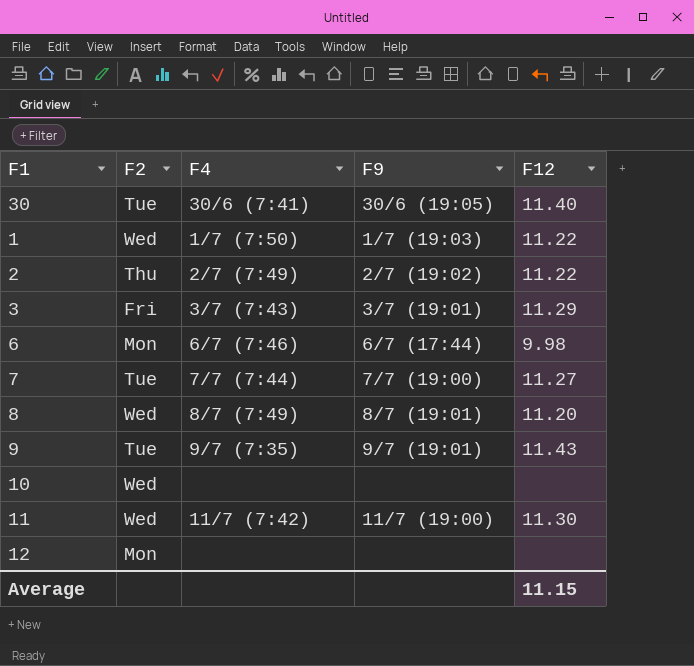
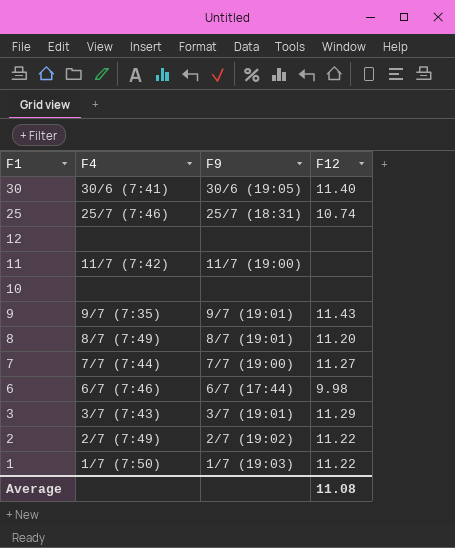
row order: none -> F1 descending
column F2 | position: 2 -> none
row 25: none -> 25/7 (7:46) | 25/7 (18:31) | 10.74
11 | F12: 11.30 -> none
Average | F12: 11.15 -> 11.08

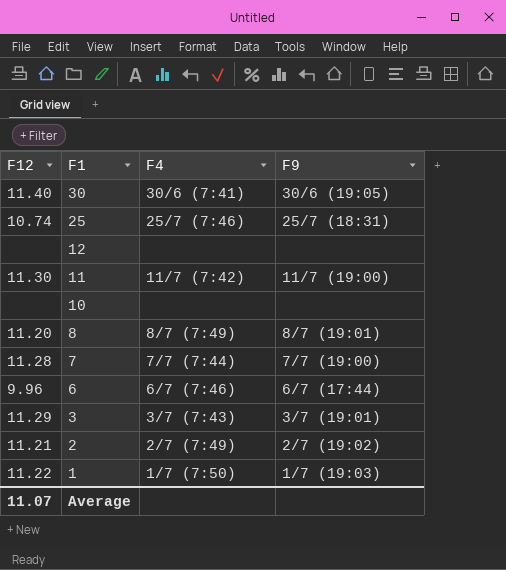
column F12 | position: 4 -> 1
row 9: 9/7 (7:35) | 9/7 (19:01) | 11.43 -> none
11 | F12: none -> 11.30
7 | F12: 11.27 -> 11.28
6 | F12: 9.98 -> 9.96
2 | F12: 11.22 -> 11.21
Average | F12: 11.08 -> 11.07

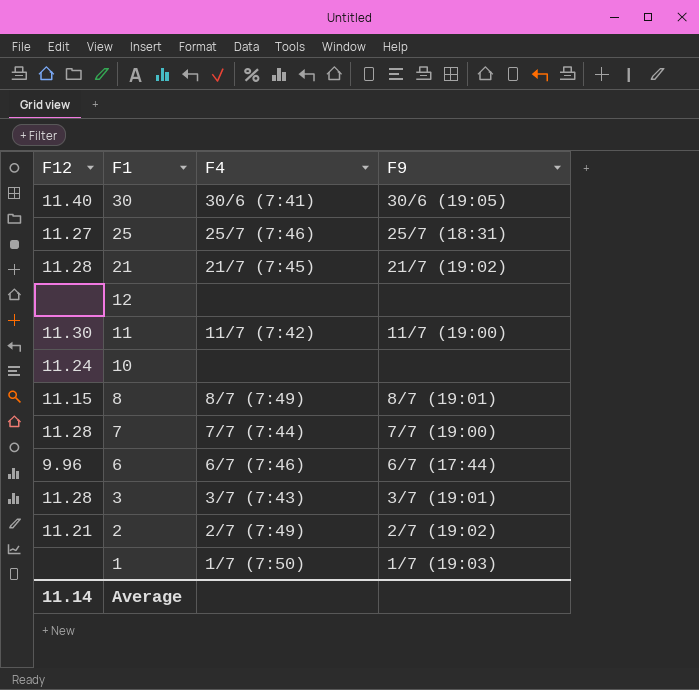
25 | F12: 10.74 -> 11.27
row 21: none -> 11.28 | 21/7 (7:45) | 21/7 (19:02)
10 | F12: none -> 11.24
8 | F12: 11.20 -> 11.15
3 | F12: 11.29 -> 11.28
1 | F12: 11.22 -> none
Average | F12: 11.07 -> 11.14

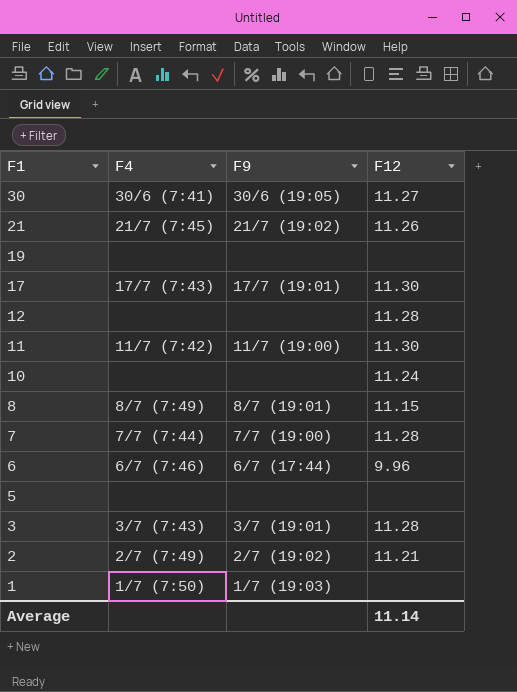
column F12 | position: 1 -> 4
row 25: 11.27 | 25/7 (7:46) | 25/7 (18:31) -> none
30 | F12: 11.40 -> 11.27
21 | F12: 11.28 -> 11.26
row 19: none -> none | none | none
row 17: none -> 17/7 (7:43) | 17/7 (19:01) | 11.30
12 | F12: none -> 11.28
row 5: none -> none | none | none

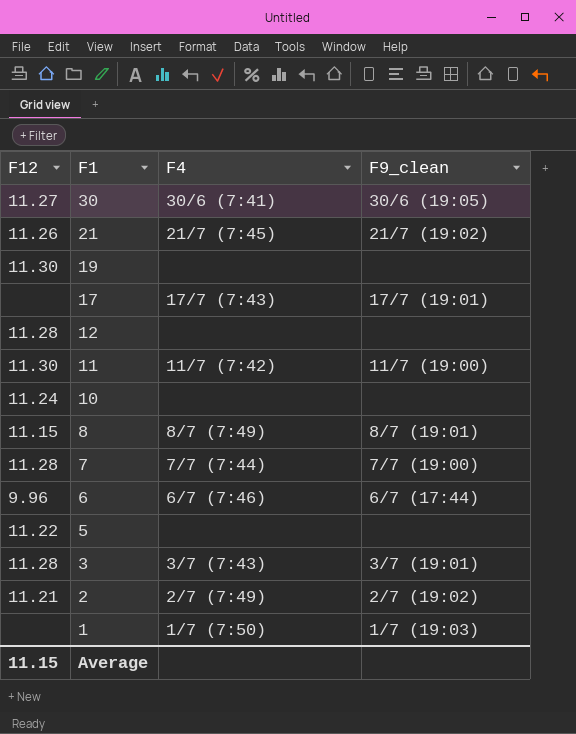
column F12 | position: 4 -> 1
column name: F9 -> F9_clean
19 | F12: none -> 11.30
17 | F12: 11.30 -> none
5 | F12: none -> 11.22
Average | F12: 11.14 -> 11.15

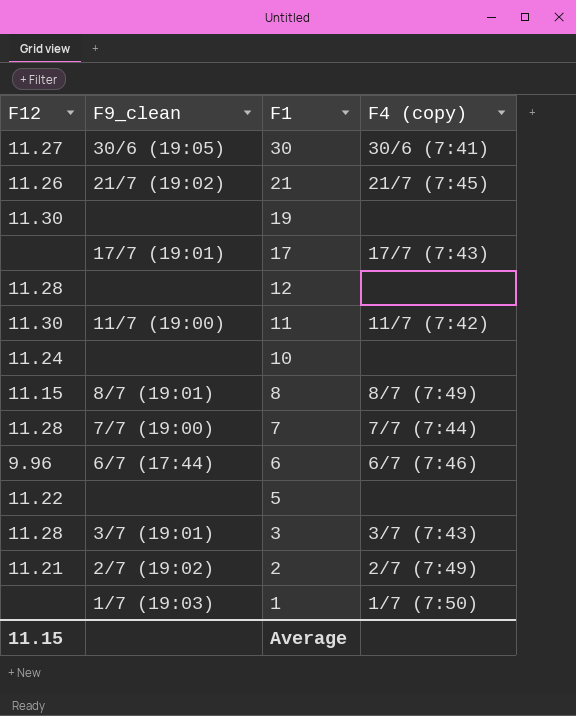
column F9_clean | position: 4 -> 2
column name: F4 -> F4 (copy)

